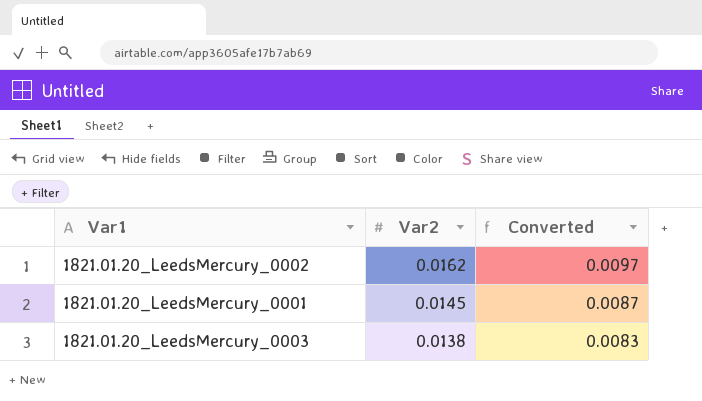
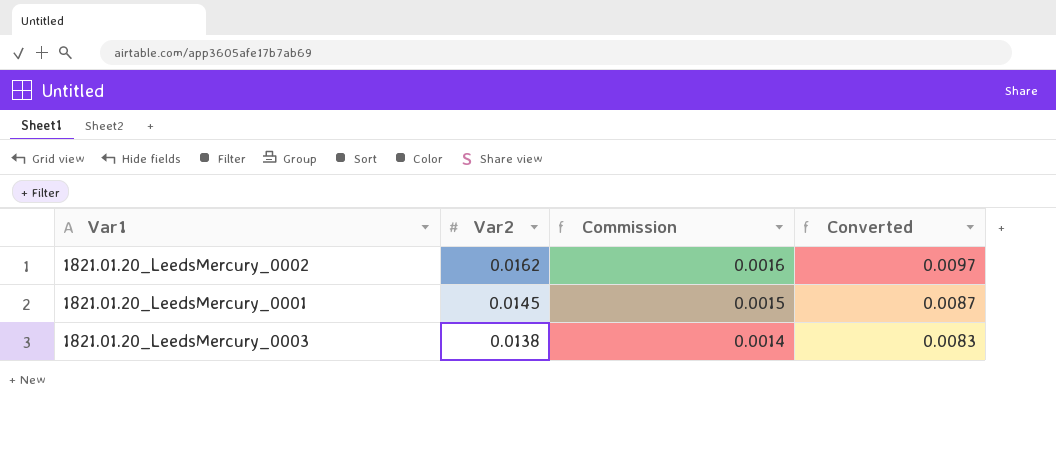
column Commission | formula: none -> [Var2] * 0.1

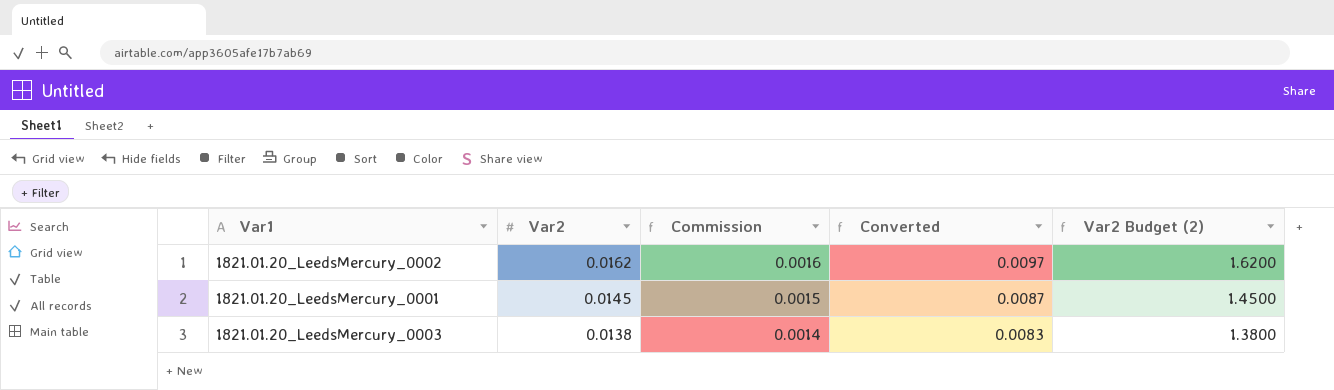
column Var2 Budget (2) | formula: none -> [Var2] * 100

